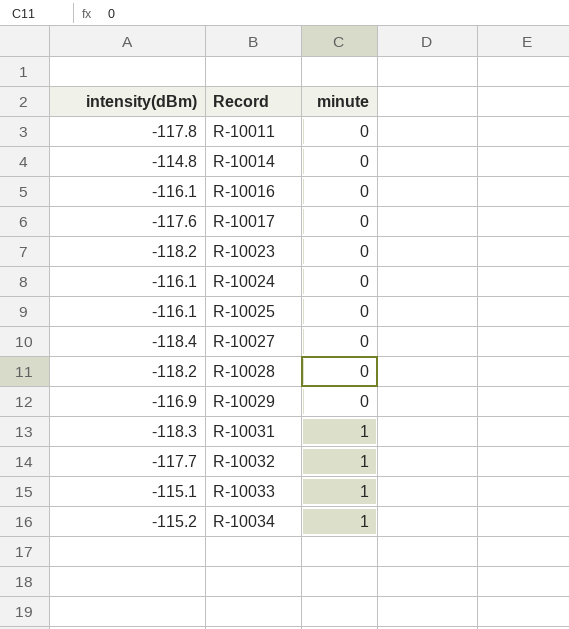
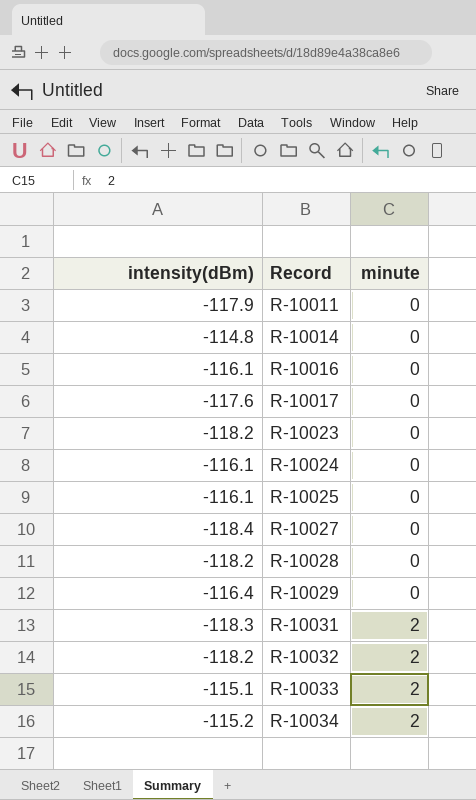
R-10011 | intensity(dBm): -117.8 -> -117.9
R-10029 | intensity(dBm): -116.9 -> -116.4
R-10031 | minute: 1 -> 2
R-10032 | intensity(dBm): -117.7 -> -118.2
R-10032 | minute: 1 -> 2
R-10033 | minute: 1 -> 2
R-10034 | minute: 1 -> 2

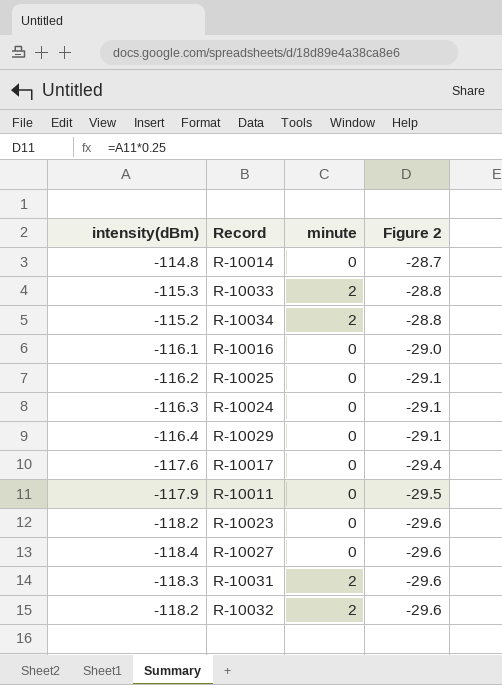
row order: Record ascending -> Figure 2 descending
column Figure 2 | formula: none -> [intensity(dBm)] * 0.25
row R-10028: -118.2 | 0 -> none
R-10033 | intensity(dBm): -115.1 -> -115.3
R-10025 | intensity(dBm): -116.1 -> -116.2
R-10024 | intensity(dBm): -116.1 -> -116.3

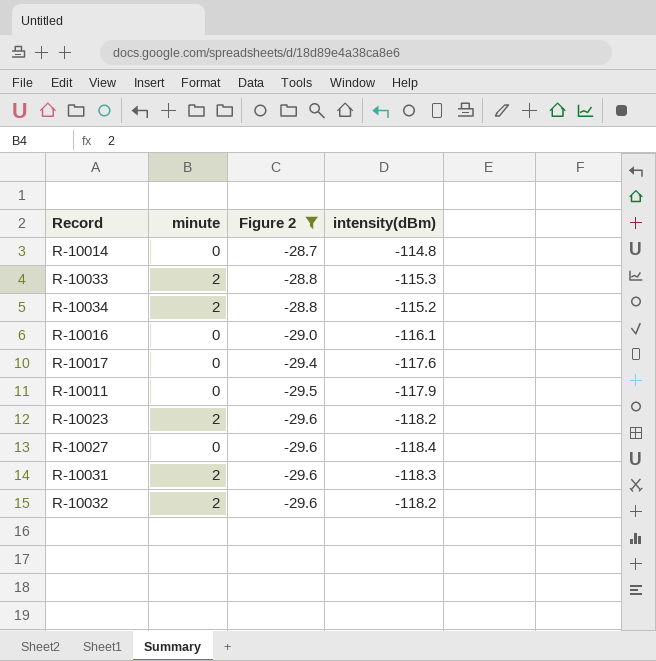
filter: none -> Figure 2 != -29.1
column intensity(dBm) | position: 1 -> 4
R-10023 | minute: 0 -> 2

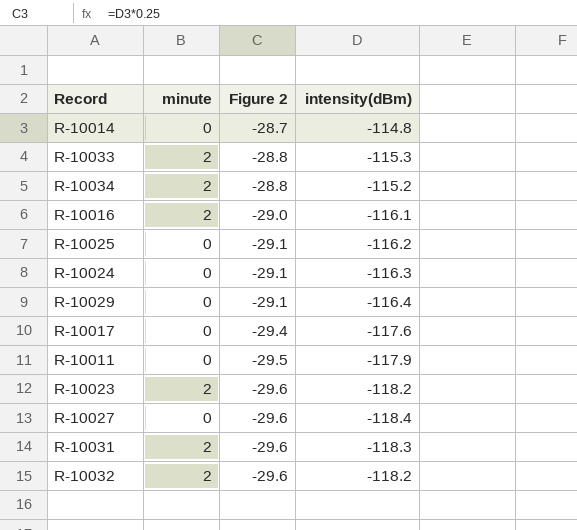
filter: Figure 2 != -29.1 -> none
R-10016 | minute: 0 -> 2

